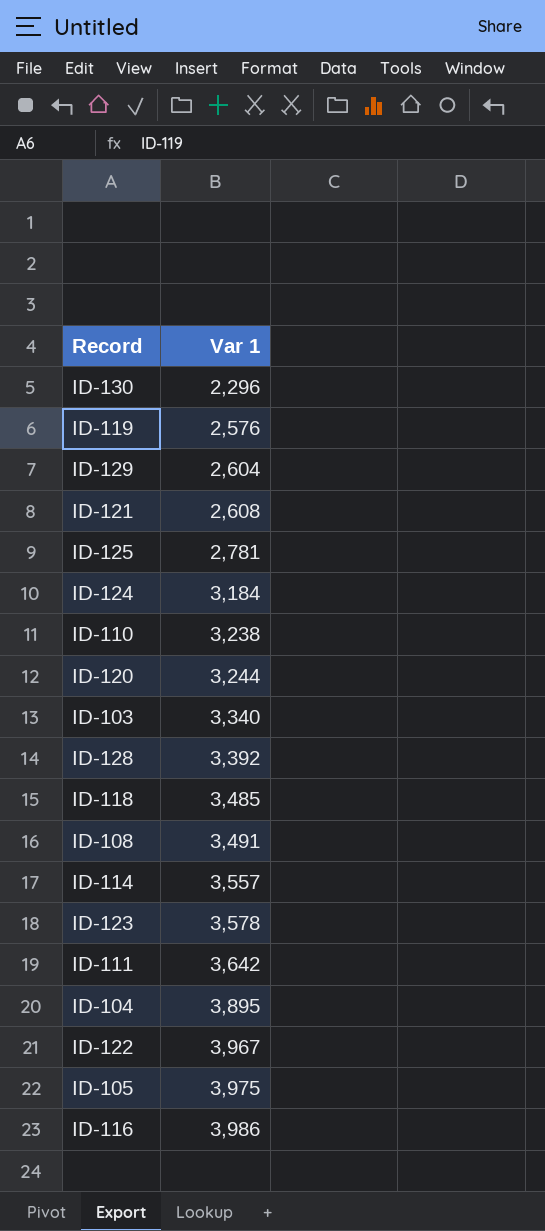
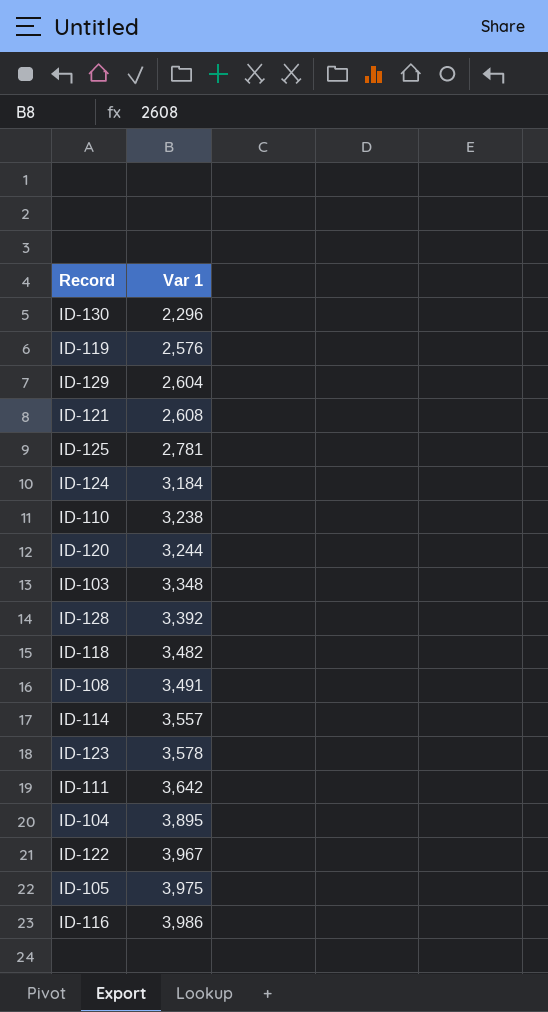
ID-103 | Var 1: 3,340 -> 3,348
ID-118 | Var 1: 3,485 -> 3,482

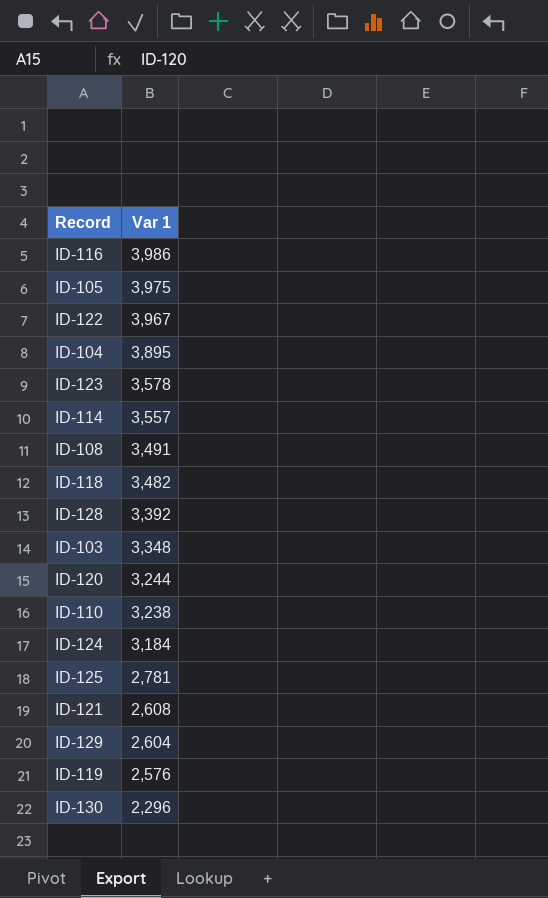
row order: Var 1 ascending -> Var 1 descending
row ID-111: 3,642 -> none

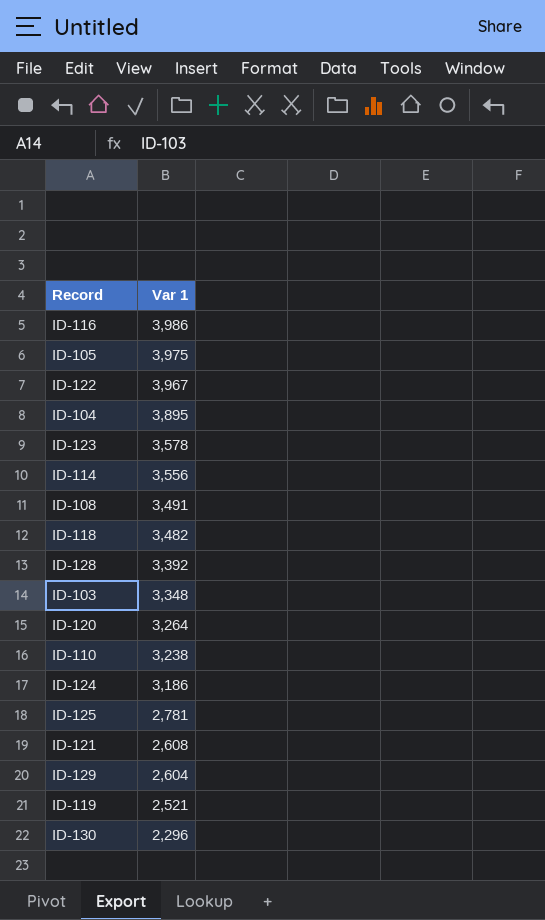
ID-114 | Var 1: 3,557 -> 3,556
ID-120 | Var 1: 3,244 -> 3,264
ID-124 | Var 1: 3,184 -> 3,186
ID-119 | Var 1: 2,576 -> 2,521

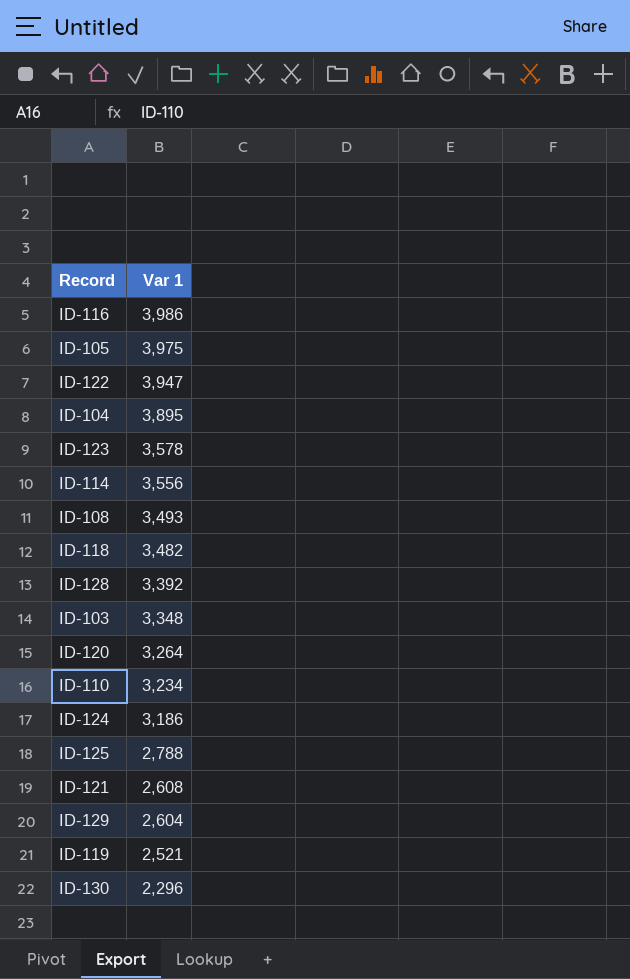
ID-122 | Var 1: 3,967 -> 3,947
ID-108 | Var 1: 3,491 -> 3,493
ID-110 | Var 1: 3,238 -> 3,234
ID-125 | Var 1: 2,781 -> 2,788

